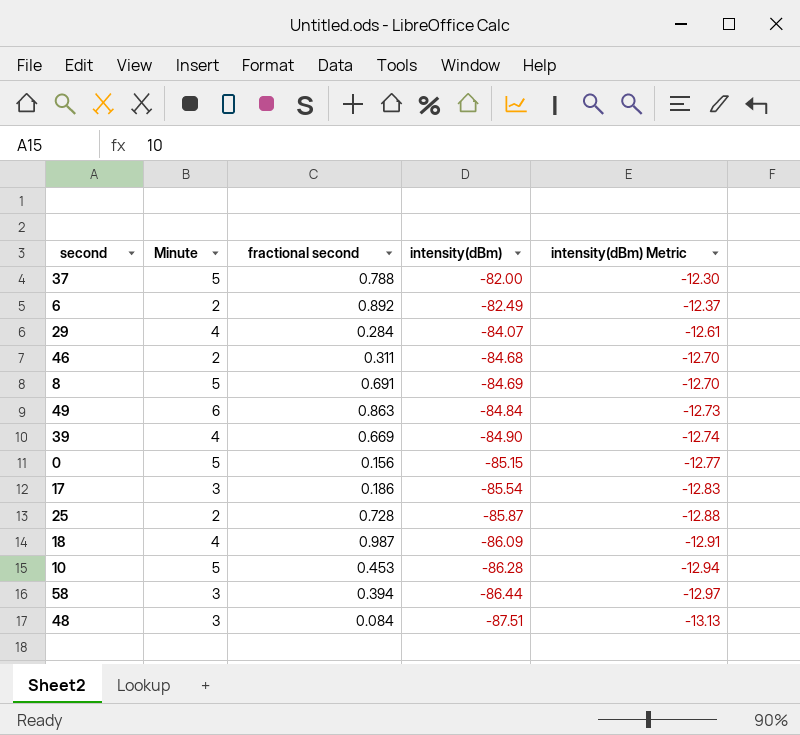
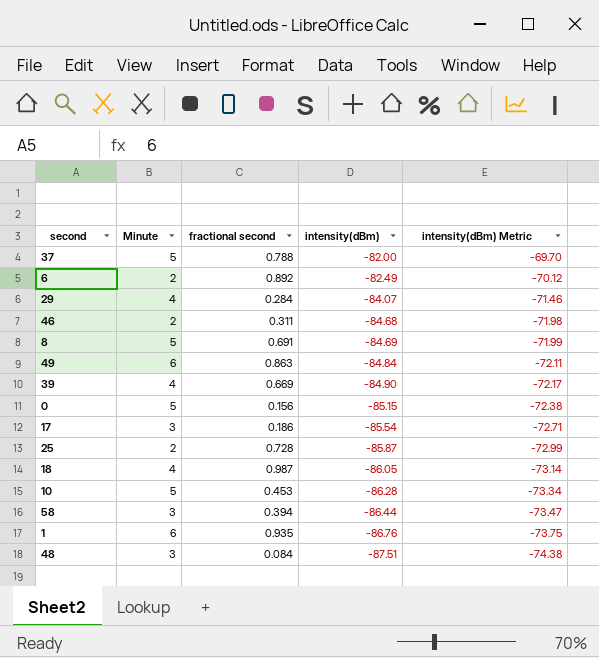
column intensity(dBm) Metric | formula: [intensity(dBm)] * 0.15 -> [intensity(dBm)] * 0.85
18 | intensity(dBm): -86.09 -> -86.05
row 1: none -> 6 | 0.935 | -86.76 | -73.75

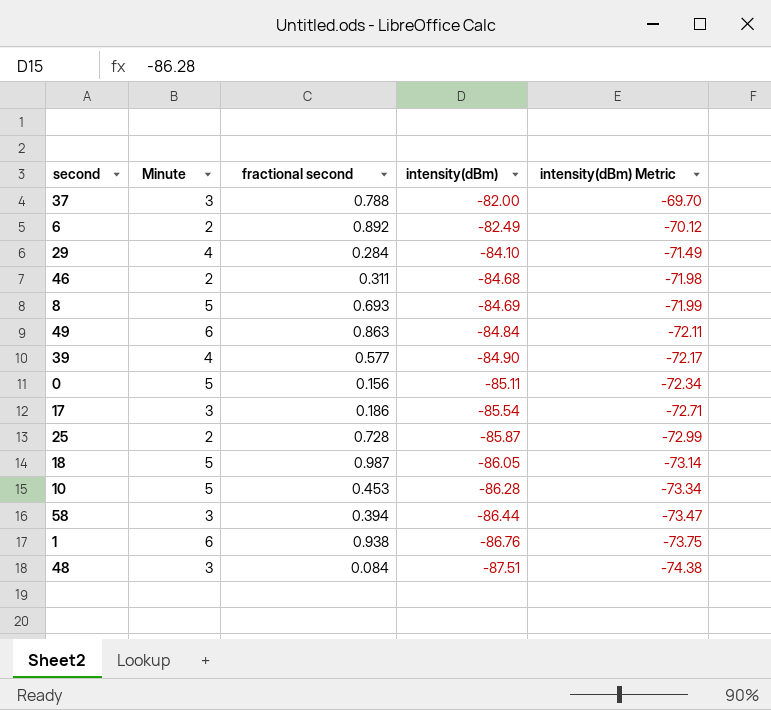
37 | Minute: 5 -> 3
29 | intensity(dBm): -84.07 -> -84.10
29 | intensity(dBm) Metric: -71.46 -> -71.49
8 | fractional second: 0.691 -> 0.693
39 | fractional second: 0.669 -> 0.577
0 | intensity(dBm): -85.15 -> -85.11
0 | intensity(dBm) Metric: -72.38 -> -72.34
18 | Minute: 4 -> 5
1 | fractional second: 0.935 -> 0.938

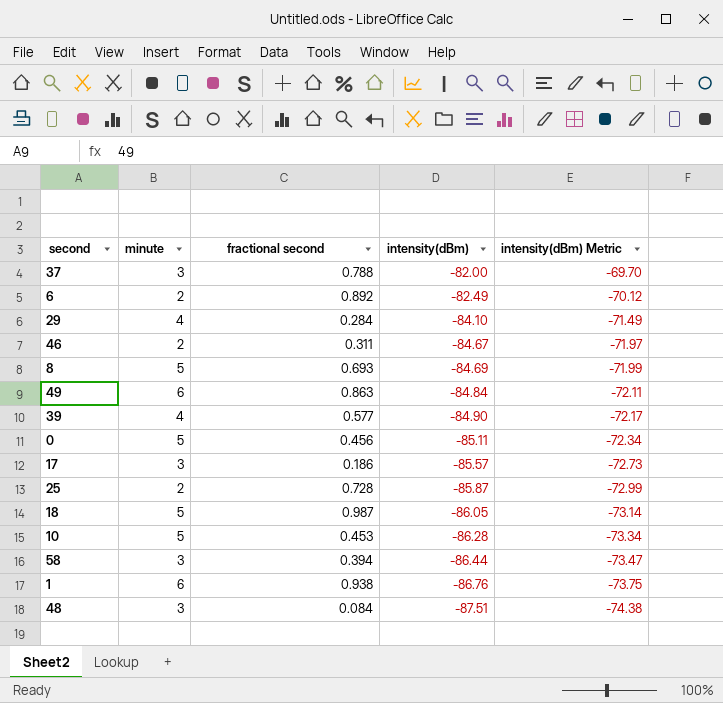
column name: Minute -> minute
46 | intensity(dBm): -84.68 -> -84.67
46 | intensity(dBm) Metric: -71.98 -> -71.97
0 | fractional second: 0.156 -> 0.456
17 | intensity(dBm): -85.54 -> -85.57
17 | intensity(dBm) Metric: -72.71 -> -72.73

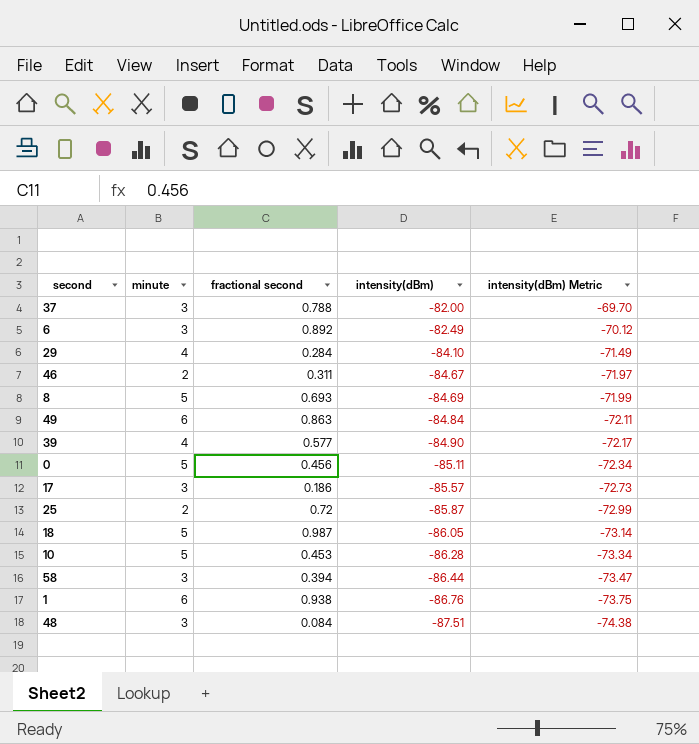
6 | minute: 2 -> 3
25 | fractional second: 0.728 -> 0.72

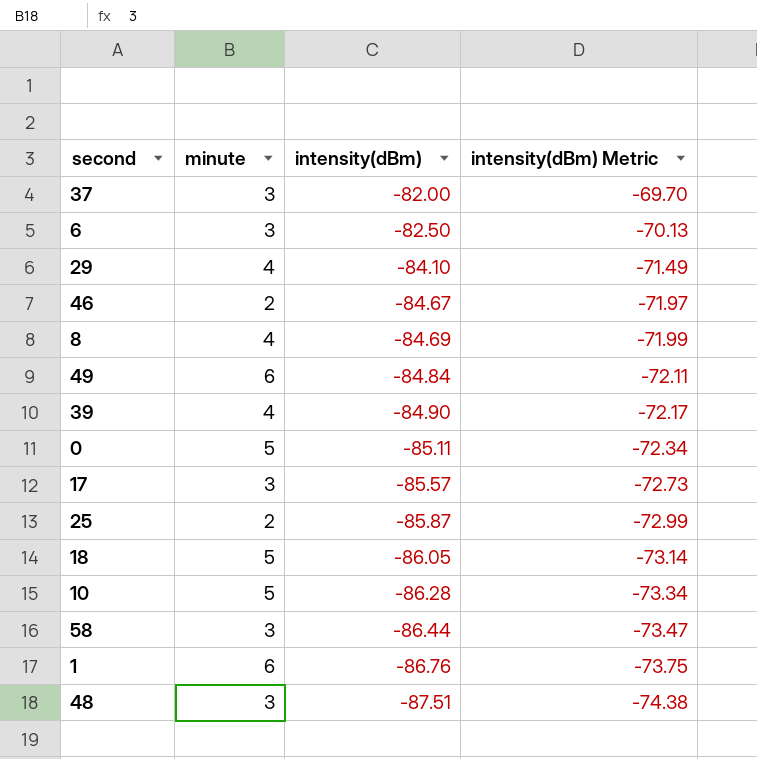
column fractional second | position: 3 -> none
6 | intensity(dBm): -82.49 -> -82.50
6 | intensity(dBm) Metric: -70.12 -> -70.13
8 | minute: 5 -> 4

